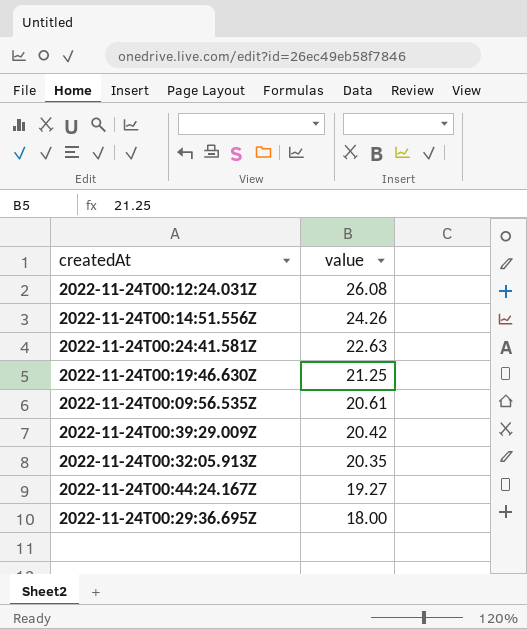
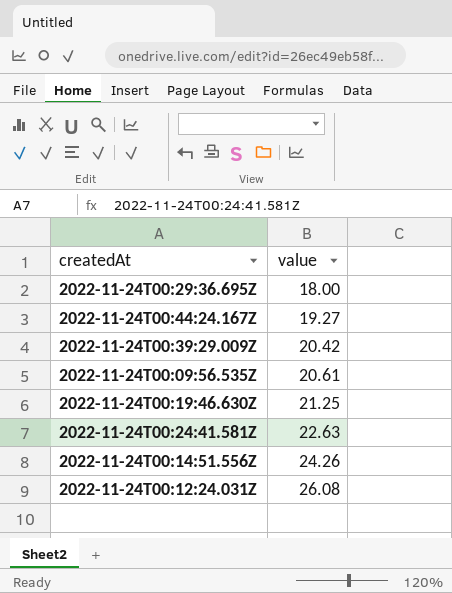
row order: value descending -> value ascending
row 2022-11-24T00:32:05.913Z: 20.35 -> none

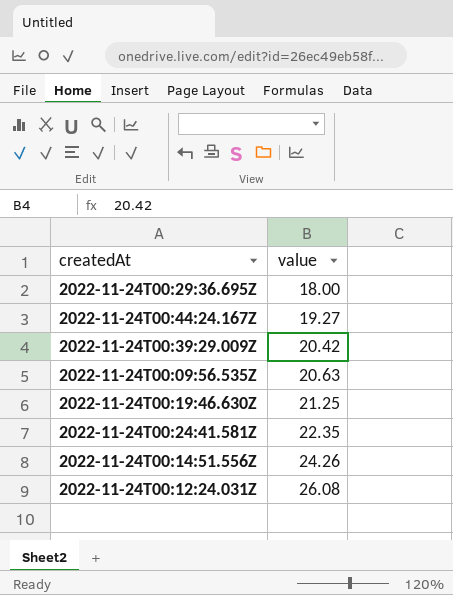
2022-11-24T00:09:56.535Z | value: 20.61 -> 20.63
2022-11-24T00:24:41.581Z | value: 22.63 -> 22.35

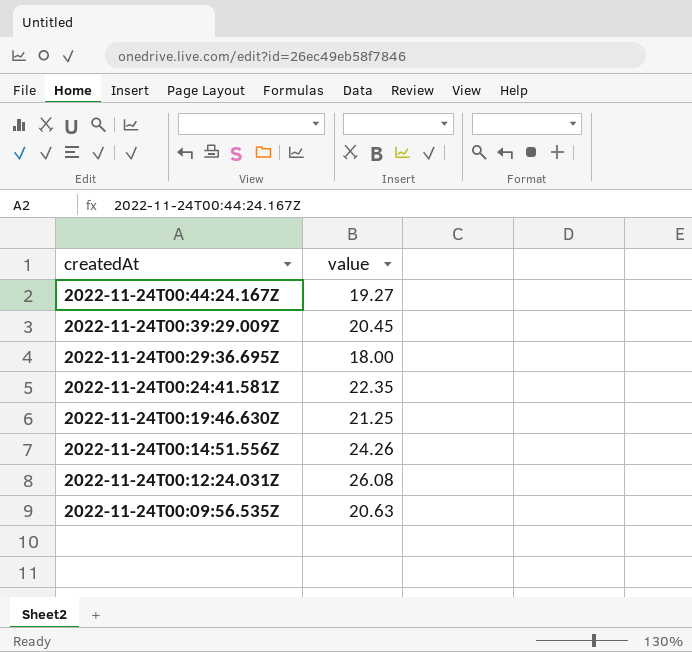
row order: value ascending -> createdAt descending
2022-11-24T00:39:29.009Z | value: 20.42 -> 20.45

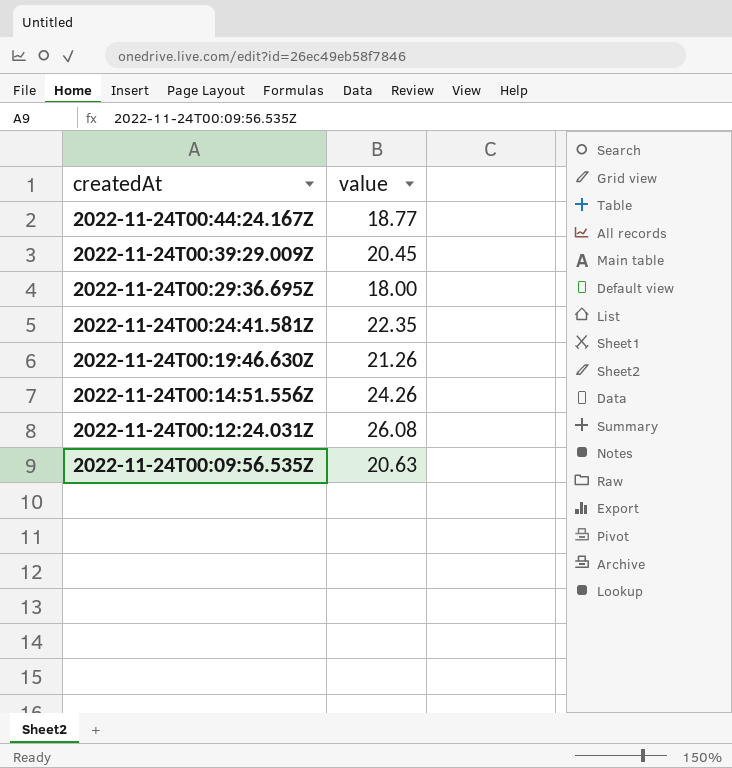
2022-11-24T00:44:24.167Z | value: 19.27 -> 18.77
2022-11-24T00:19:46.630Z | value: 21.25 -> 21.26

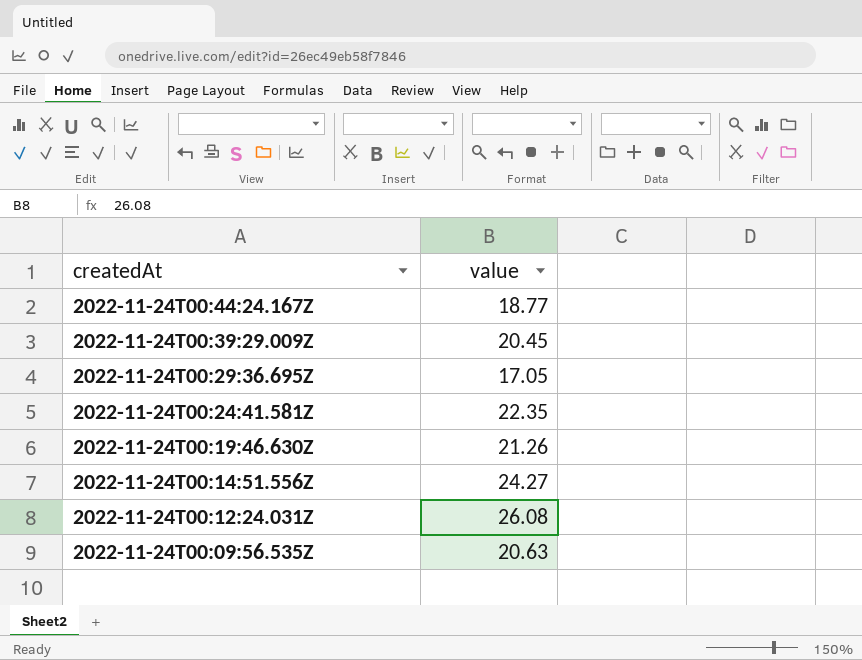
2022-11-24T00:29:36.695Z | value: 18.00 -> 17.05
2022-11-24T00:14:51.556Z | value: 24.26 -> 24.27

